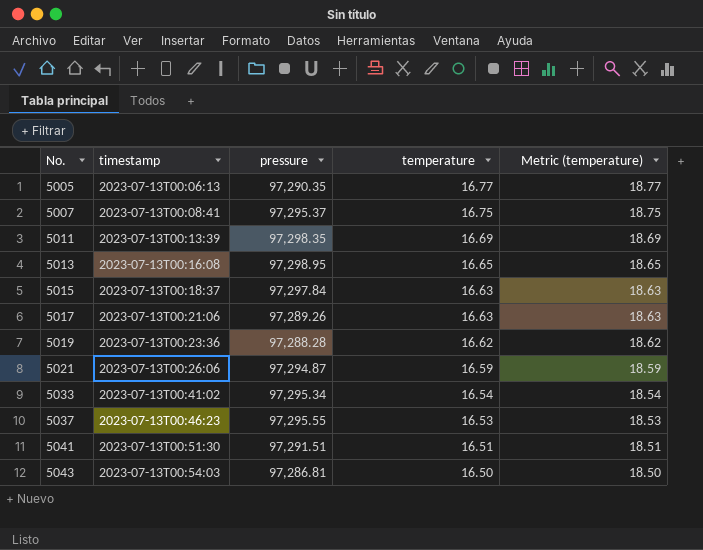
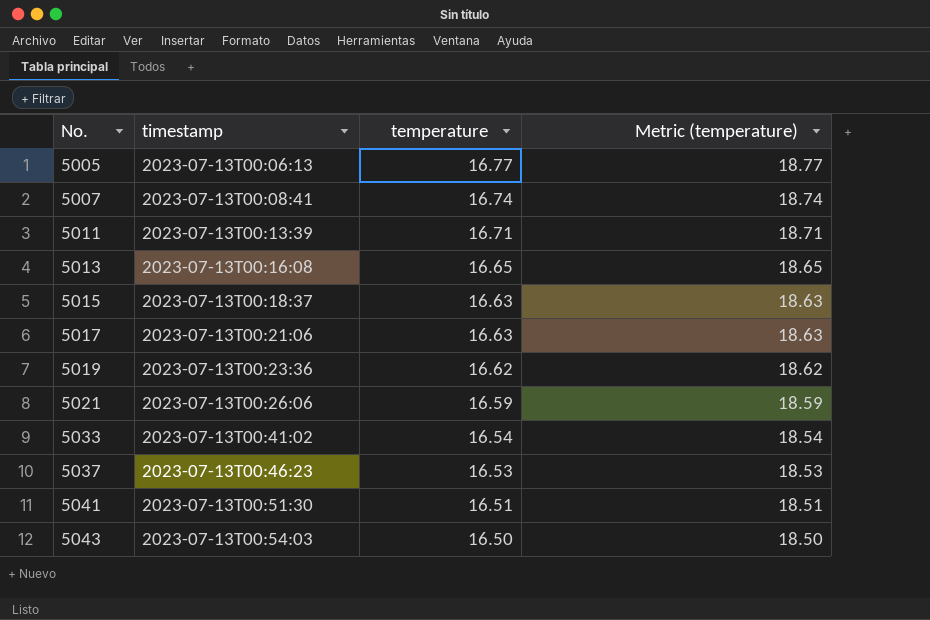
column pressure | position: 3 -> none
5007 | temperature: 16.75 -> 16.74
5007 | Metric (temperature): 18.75 -> 18.74
5011 | temperature: 16.69 -> 16.71
5011 | Metric (temperature): 18.69 -> 18.71

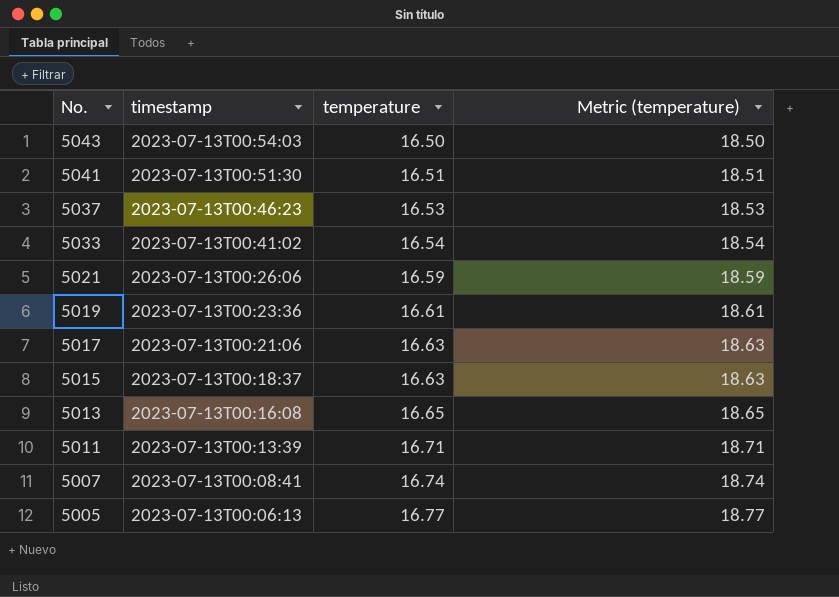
row order: No. ascending -> No. descending
5019 | temperature: 16.62 -> 16.61
5019 | Metric (temperature): 18.62 -> 18.61

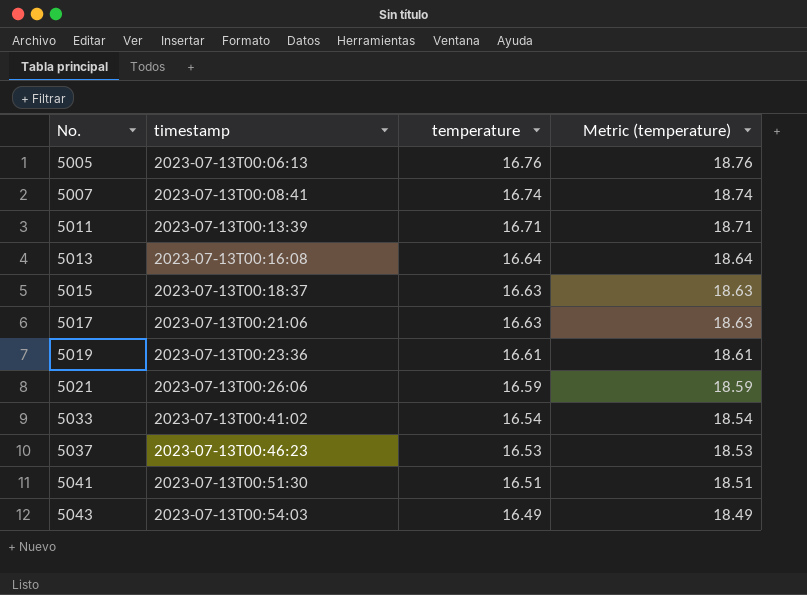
row order: No. descending -> No. ascending
5005 | temperature: 16.77 -> 16.76
5005 | Metric (temperature): 18.77 -> 18.76
5013 | temperature: 16.65 -> 16.64
5013 | Metric (temperature): 18.65 -> 18.64
5043 | temperature: 16.50 -> 16.49
5043 | Metric (temperature): 18.50 -> 18.49

